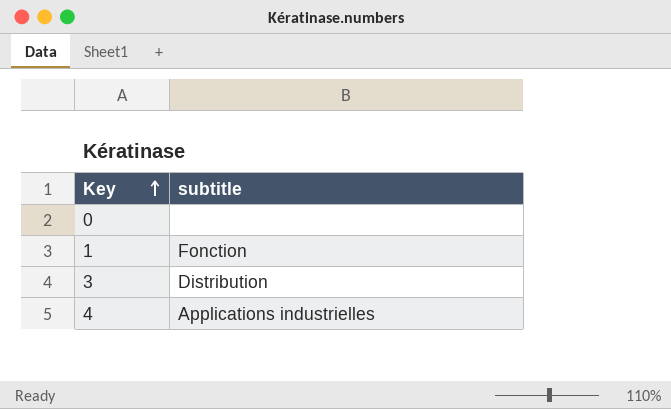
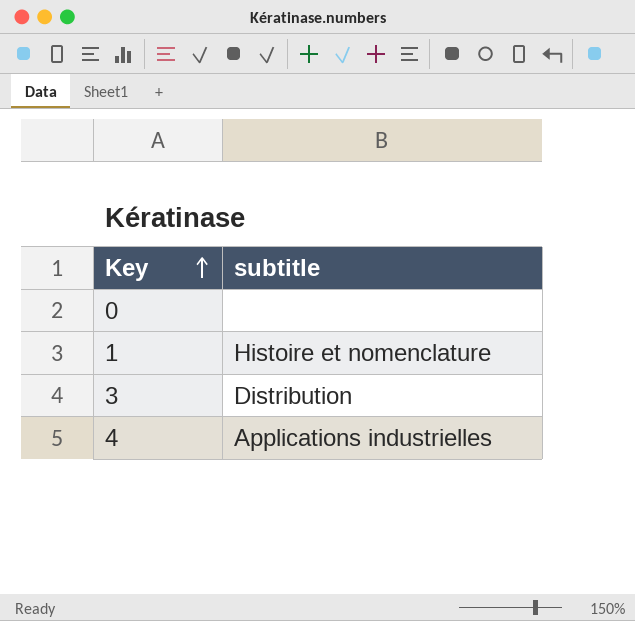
1 | subtitle: Fonction -> Histoire et nomenclature

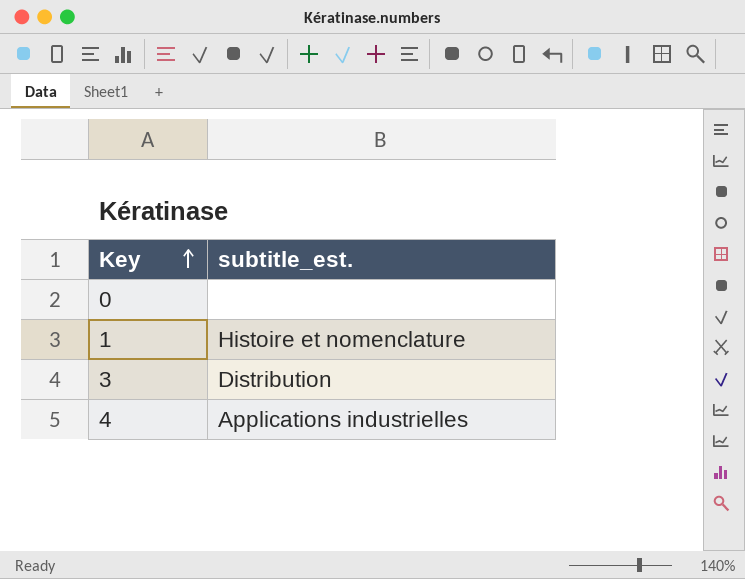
column name: subtitle -> subtitle_est.

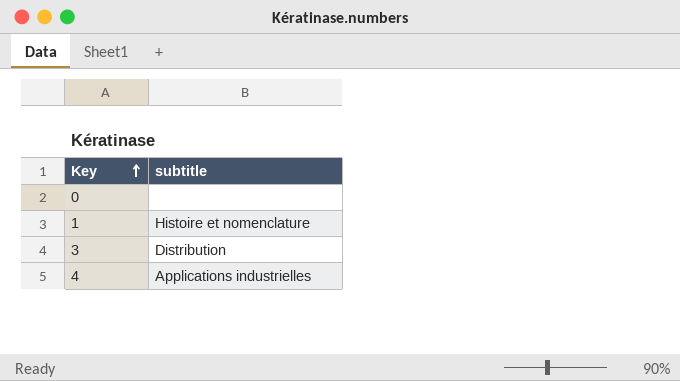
column name: subtitle_est. -> subtitle

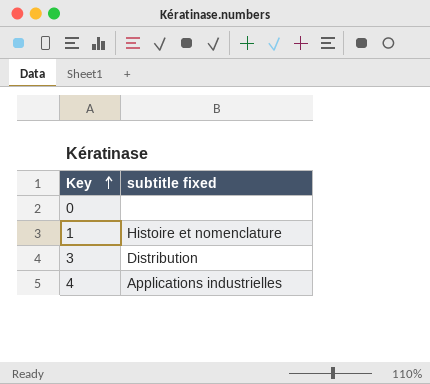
column name: subtitle -> subtitle fixed

